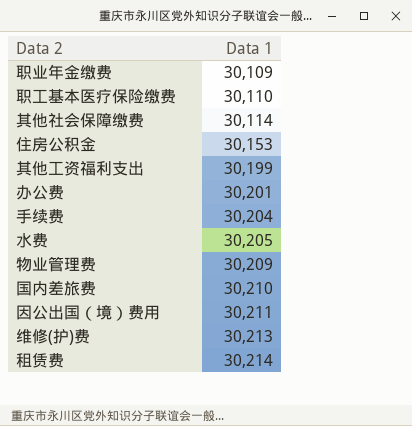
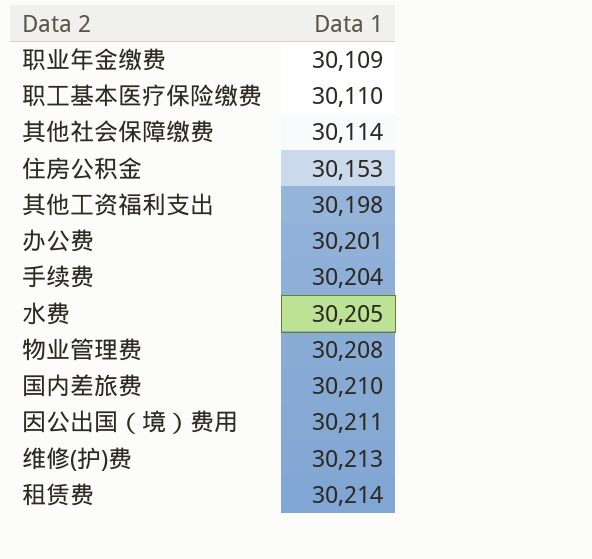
其他工资福利支出 | Data 1: 30,199 -> 30,198
物业管理费 | Data 1: 30,209 -> 30,208

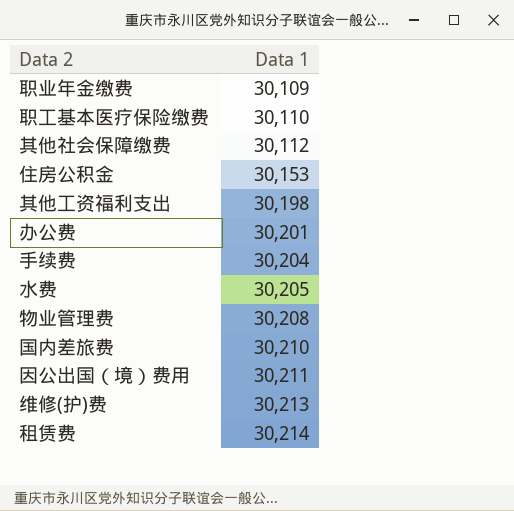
其他社会保障缴费 | Data 1: 30,114 -> 30,112

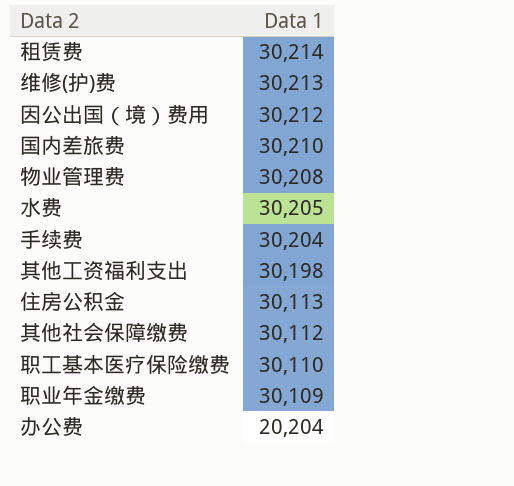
row order: Data 1 ascending -> Data 1 descending
因公出国（境）费用 | Data 1: 30,211 -> 30,212
住房公积金 | Data 1: 30,153 -> 30,113
办公费 | Data 1: 30,201 -> 20,204

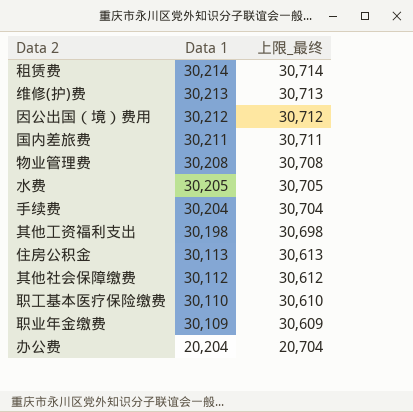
column 上限_最终 | formula: none -> [Data 1] + 500
国内差旅费 | Data 1: 30,210 -> 30,211

